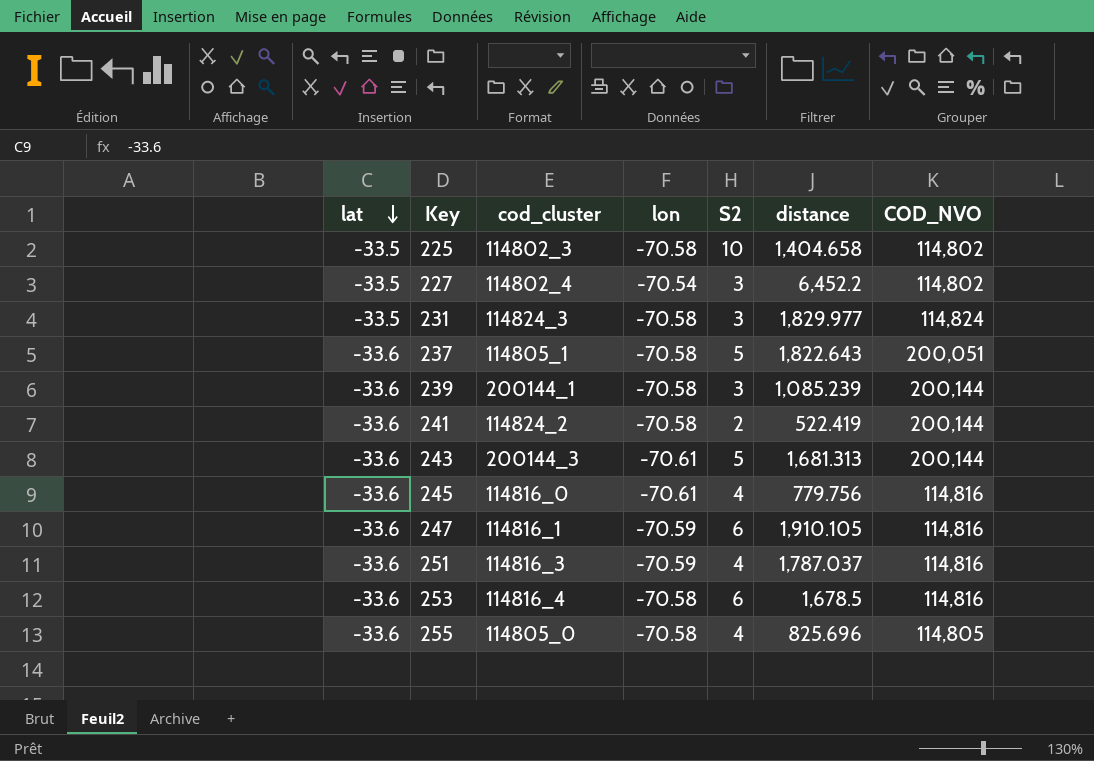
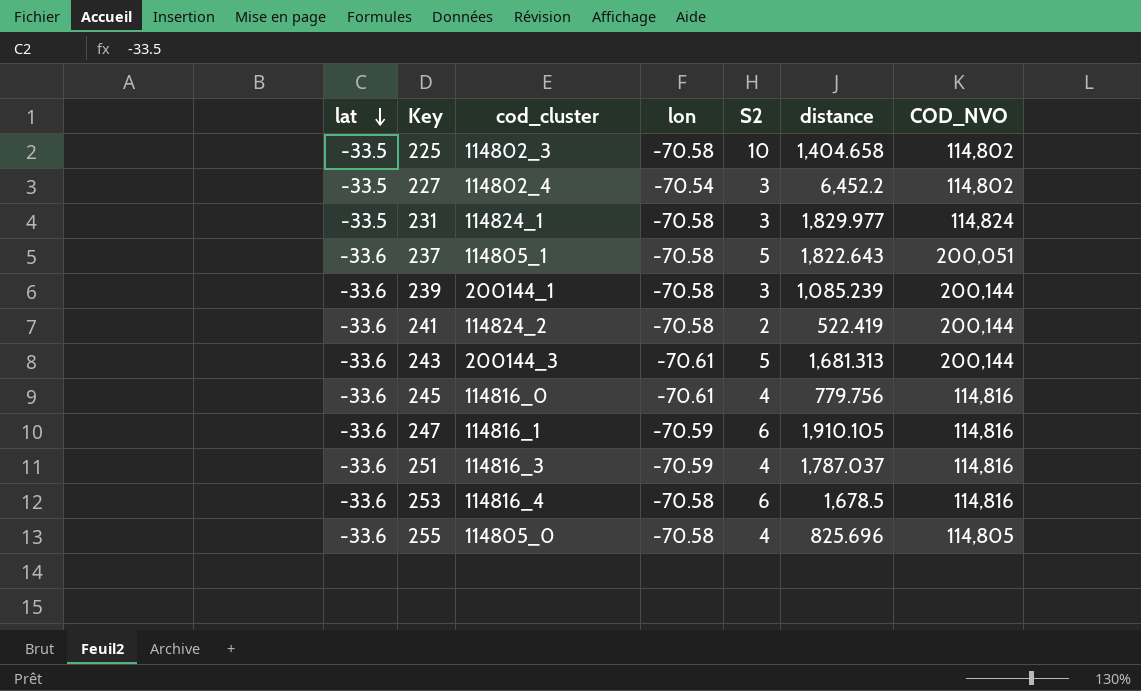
231 | cod_cluster: 114824_3 -> 114824_1

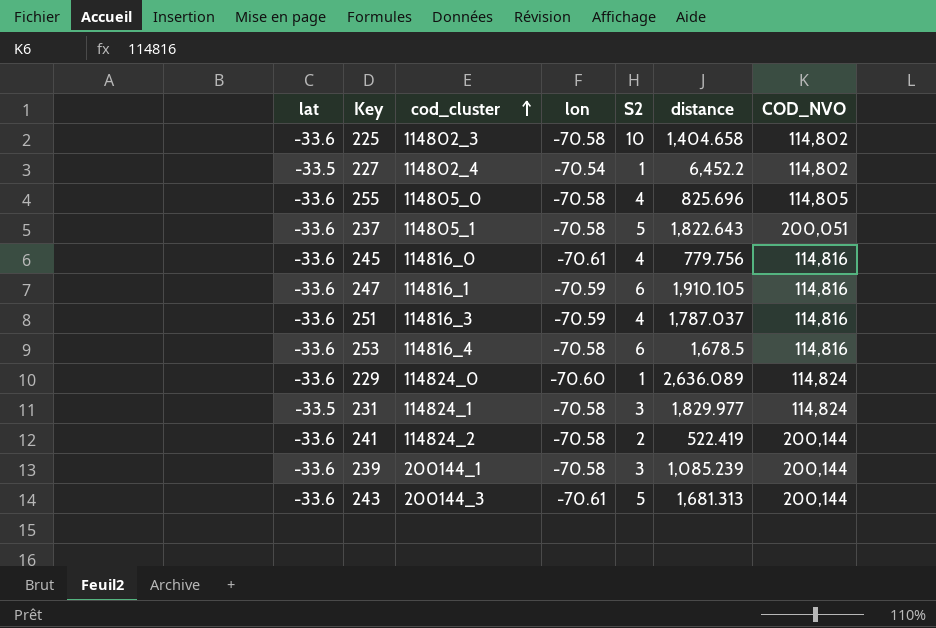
row order: lat descending -> cod_cluster ascending
225 | lat: -33.5 -> -33.6
227 | S2: 3 -> 1
row 229: none -> -33.6 | 114824_0 | -70.60 | 1 | 2,636.089 | 114,824

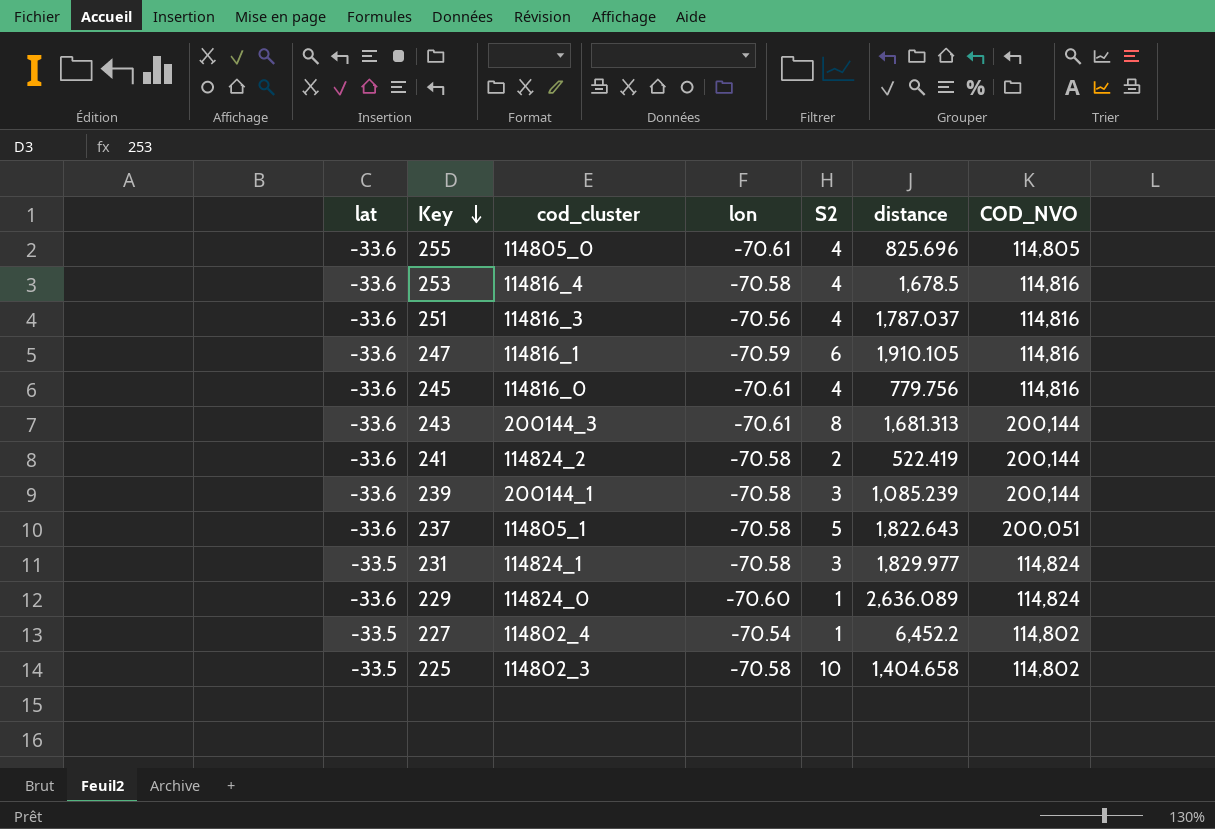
row order: cod_cluster ascending -> Key descending
255 | lon: -70.58 -> -70.61
253 | S2: 6 -> 4
251 | lon: -70.59 -> -70.56
243 | S2: 5 -> 8
225 | lat: -33.6 -> -33.5

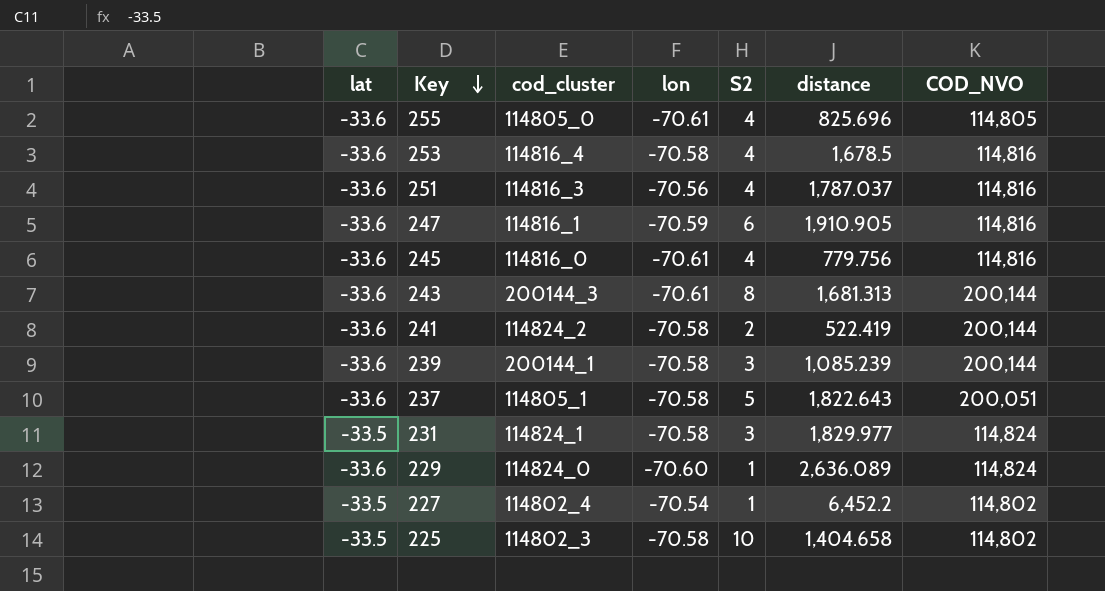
247 | distance: 1,910.105 -> 1,910.905

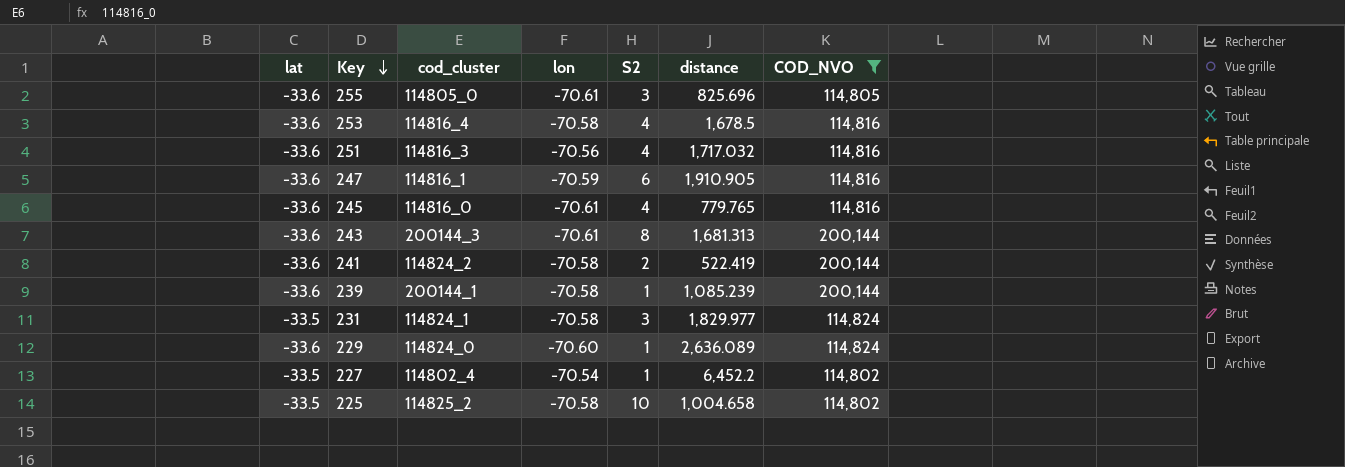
filter: none -> COD_NVO != 200,051
255 | S2: 4 -> 3
251 | distance: 1,787.037 -> 1,717.032
245 | distance: 779.756 -> 779.765
239 | S2: 3 -> 1
225 | cod_cluster: 114802_3 -> 114825_2
225 | distance: 1,404.658 -> 1,004.658

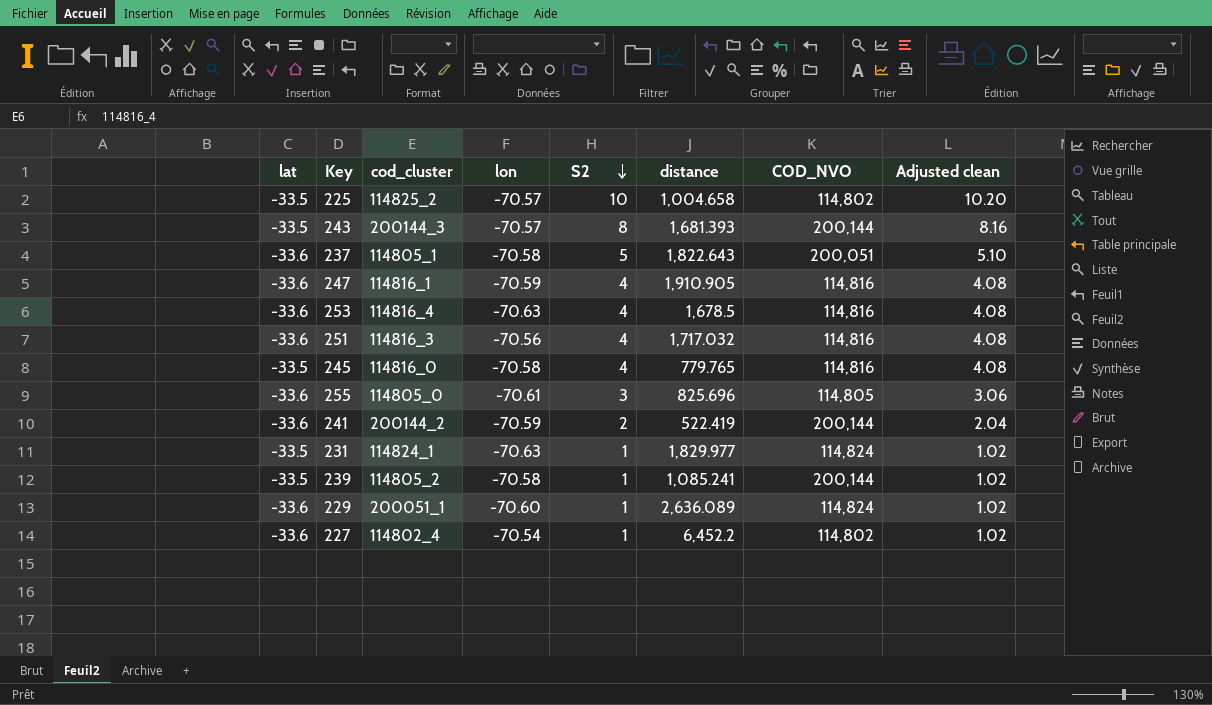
filter: COD_NVO != 200,051 -> none
row order: Key descending -> S2 descending
column Adjusted clean | formula: none -> [S2] * 1.02
225 | lon: -70.58 -> -70.57
243 | lat: -33.6 -> -33.5
243 | lon: -70.61 -> -70.57
243 | distance: 1,681.313 -> 1,681.393
247 | S2: 6 -> 4
253 | lon: -70.58 -> -70.63
245 | lat: -33.6 -> -33.5
245 | lon: -70.61 -> -70.58
241 | cod_cluster: 114824_2 -> 200144_2
241 | lon: -70.58 -> -70.59
231 | lon: -70.58 -> -70.63
231 | S2: 3 -> 1
239 | lat: -33.6 -> -33.5
239 | cod_cluster: 200144_1 -> 114805_2
239 | distance: 1,085.239 -> 1,085.241
229 | cod_cluster: 114824_0 -> 200051_1
227 | lat: -33.5 -> -33.6

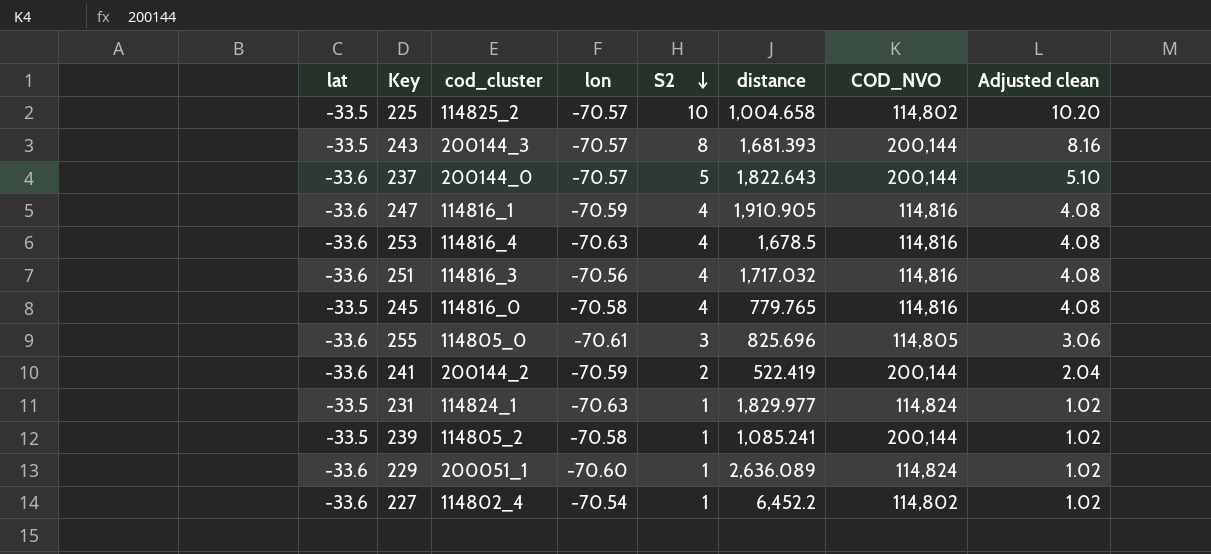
237 | cod_cluster: 114805_1 -> 200144_0
237 | lon: -70.58 -> -70.57
237 | COD_NVO: 200,051 -> 200,144

